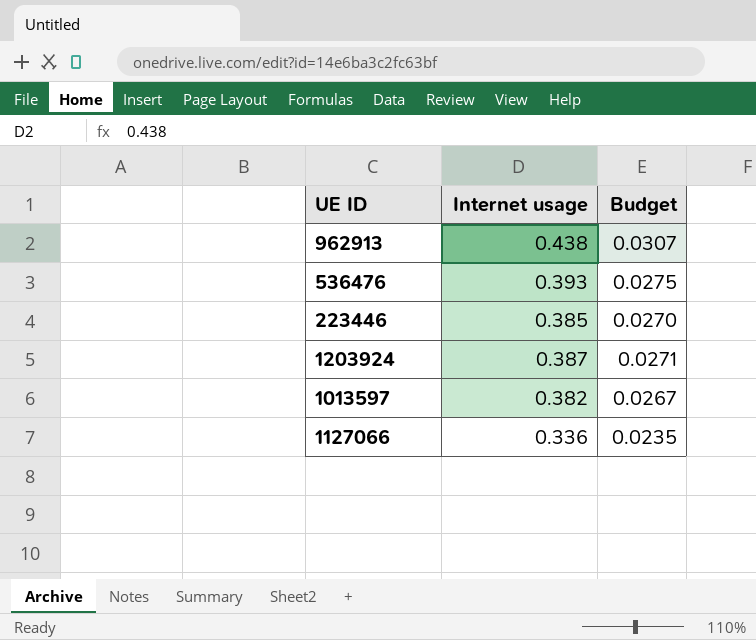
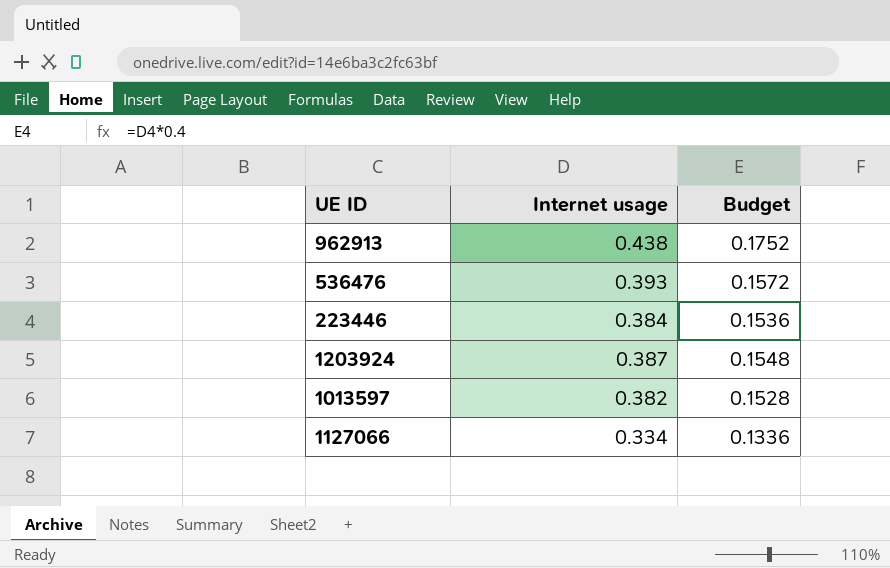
column Budget | formula: [Internet usage] * 0.07 -> [Internet usage] * 0.4
223446 | Internet usage: 0.385 -> 0.384
1127066 | Internet usage: 0.336 -> 0.334

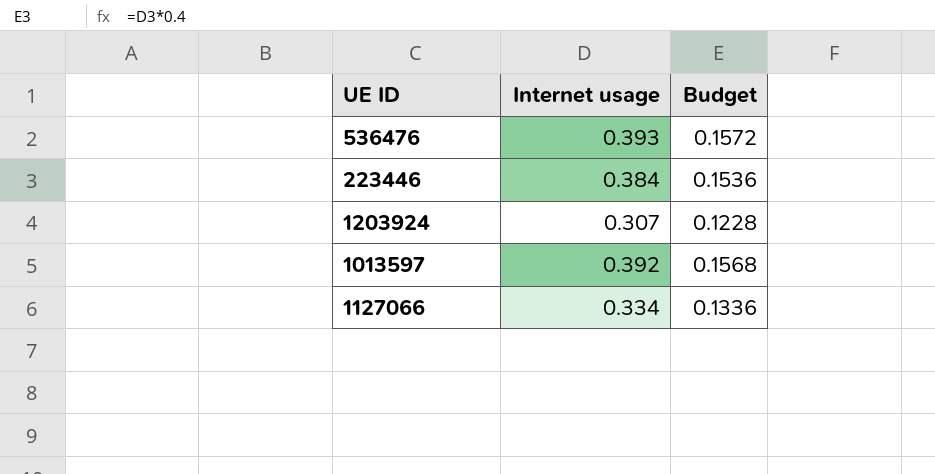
row 962913: 0.438 | 0.1752 -> none
1203924 | Internet usage: 0.387 -> 0.307
1203924 | Budget: 0.1548 -> 0.1228
1013597 | Internet usage: 0.382 -> 0.392
1013597 | Budget: 0.1528 -> 0.1568

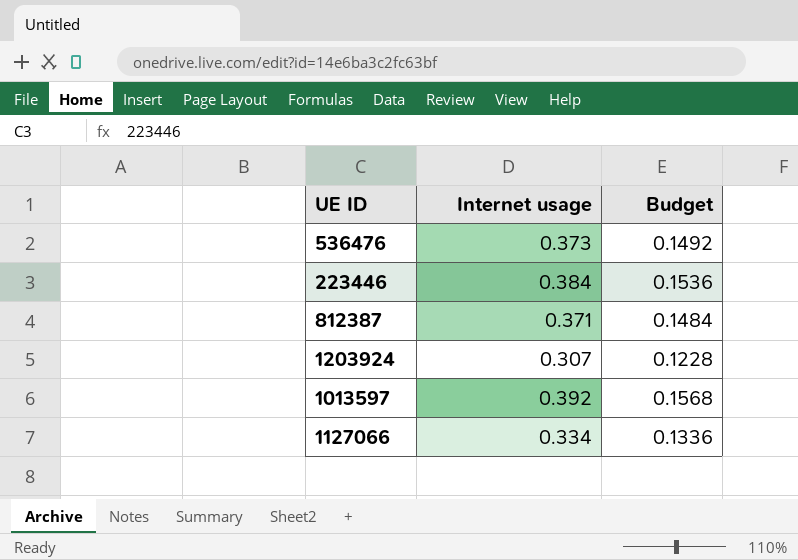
536476 | Internet usage: 0.393 -> 0.373
536476 | Budget: 0.1572 -> 0.1492
row 812387: none -> 0.371 | 0.1484

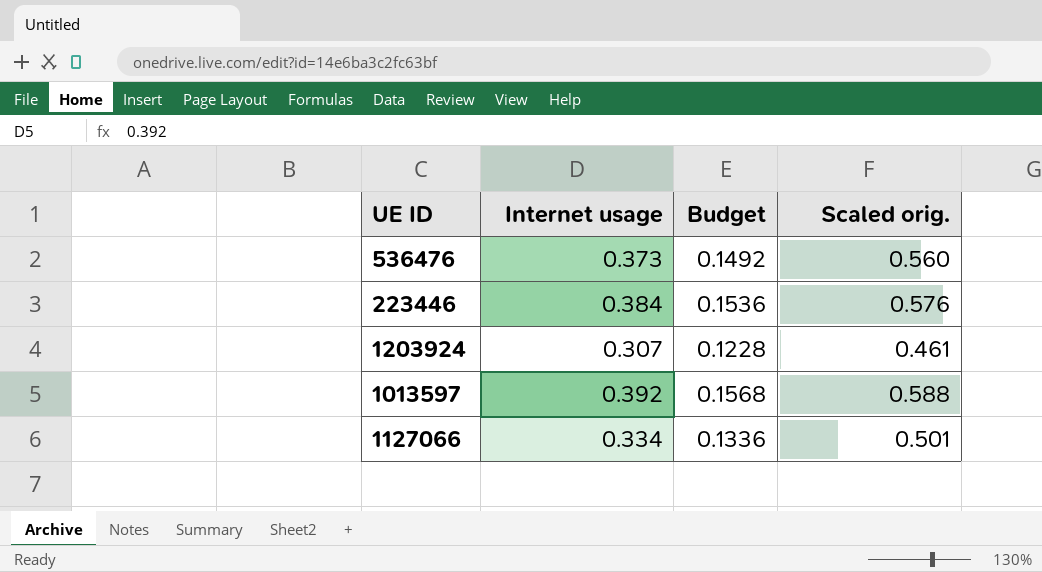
column Scaled orig. | formula: none -> [Internet usage] * 1.5
row 812387: 0.371 | 0.1484 -> none

